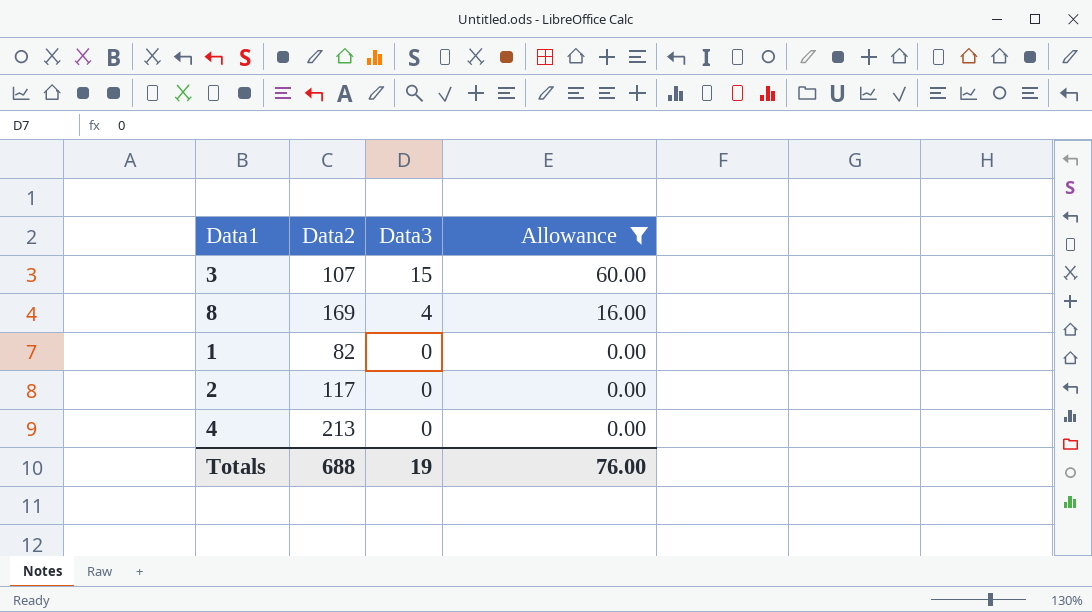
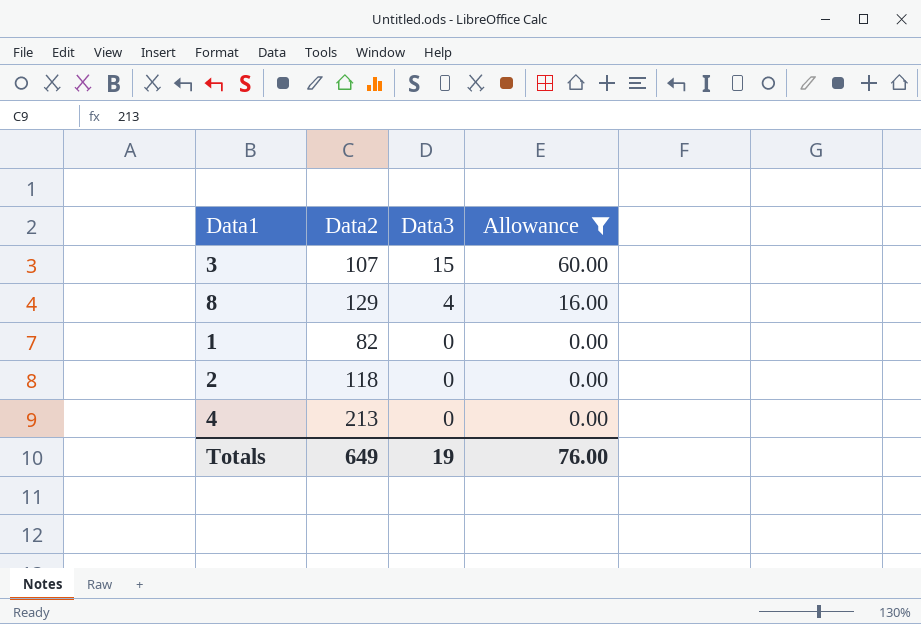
8 | Data2: 169 -> 129
2 | Data2: 117 -> 118
Totals | Data2: 688 -> 649

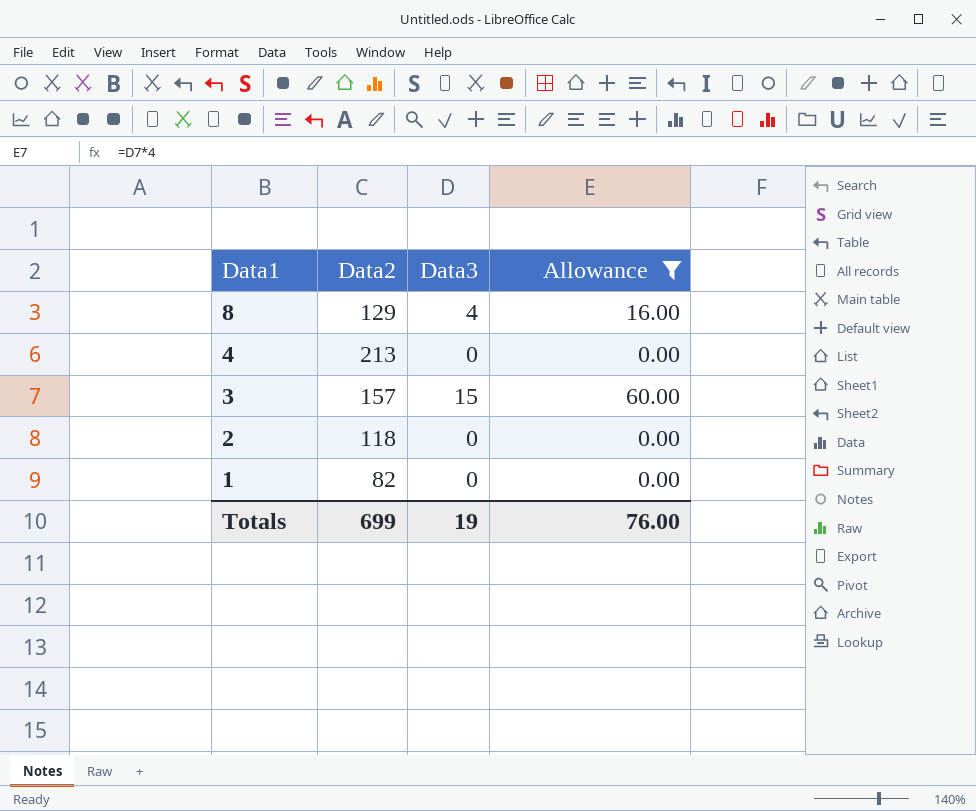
row order: Data3 descending -> Data1 descending
3 | Data2: 107 -> 157
Totals | Data2: 649 -> 699

